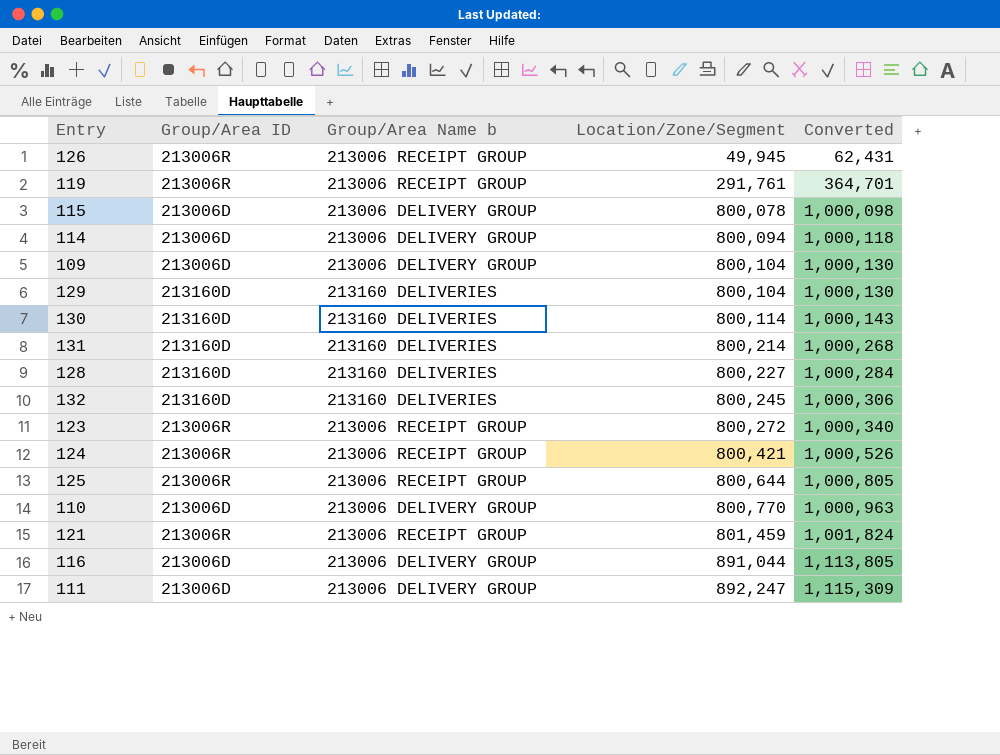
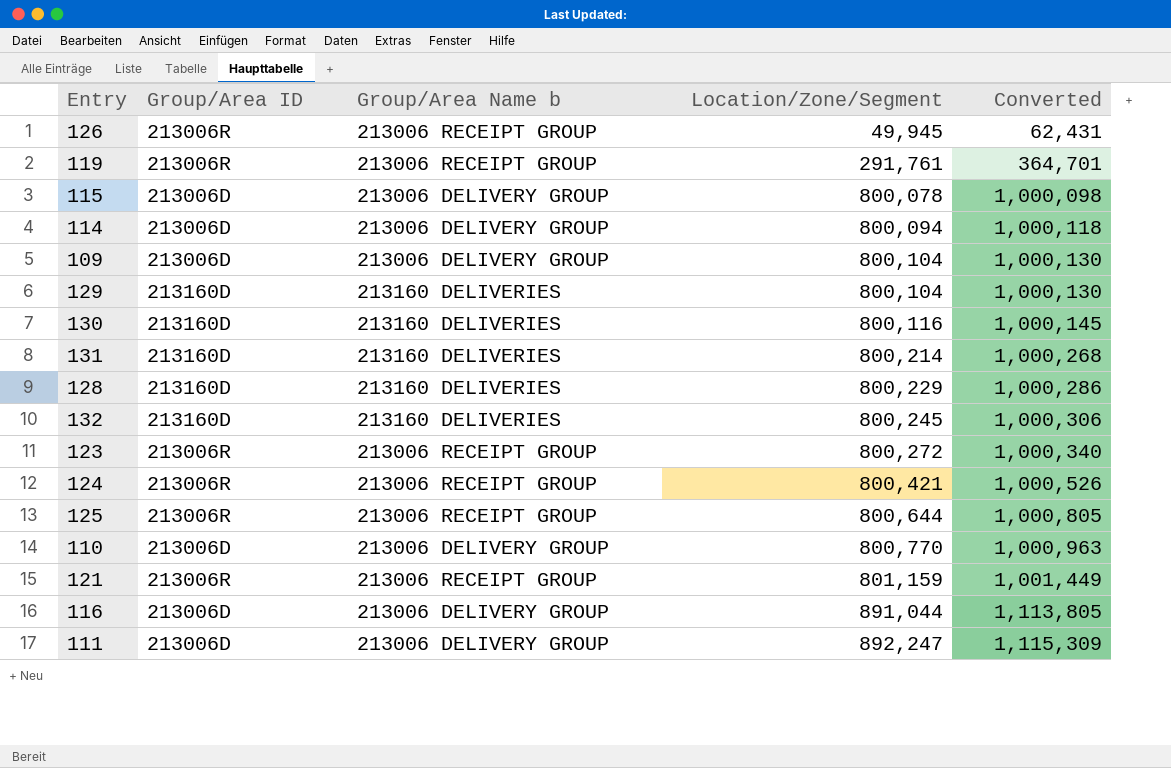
130 | Location/Zone/Segment: 800,114 -> 800,116
130 | Converted: 1,000,143 -> 1,000,145
128 | Location/Zone/Segment: 800,227 -> 800,229
128 | Converted: 1,000,284 -> 1,000,286
121 | Location/Zone/Segment: 801,459 -> 801,159
121 | Converted: 1,001,824 -> 1,001,449

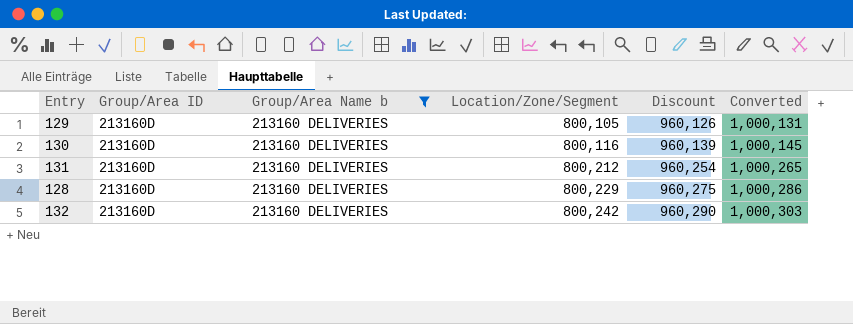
filter: none -> Group/Area Name b = 213160 DELIVERIES
column Discount | formula: none -> [Location/Zone/Segment] * 1.2
129 | Location/Zone/Segment: 800,104 -> 800,105
129 | Converted: 1,000,130 -> 1,000,131
131 | Location/Zone/Segment: 800,214 -> 800,212
131 | Converted: 1,000,268 -> 1,000,265
132 | Location/Zone/Segment: 800,245 -> 800,242
132 | Converted: 1,000,306 -> 1,000,303

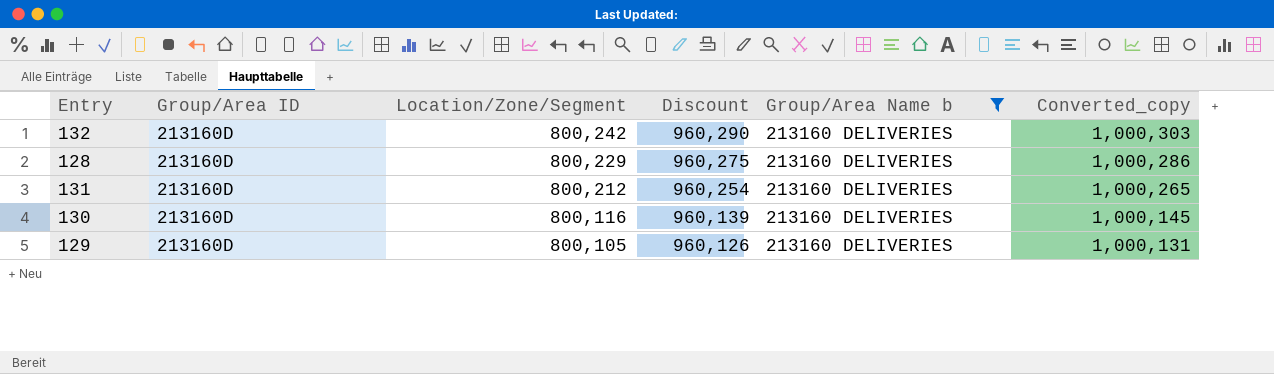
row order: Location/Zone/Segment ascending -> Location/Zone/Segment descending
column Group/Area Name b | position: 3 -> 5
column name: Converted -> Converted_copy

